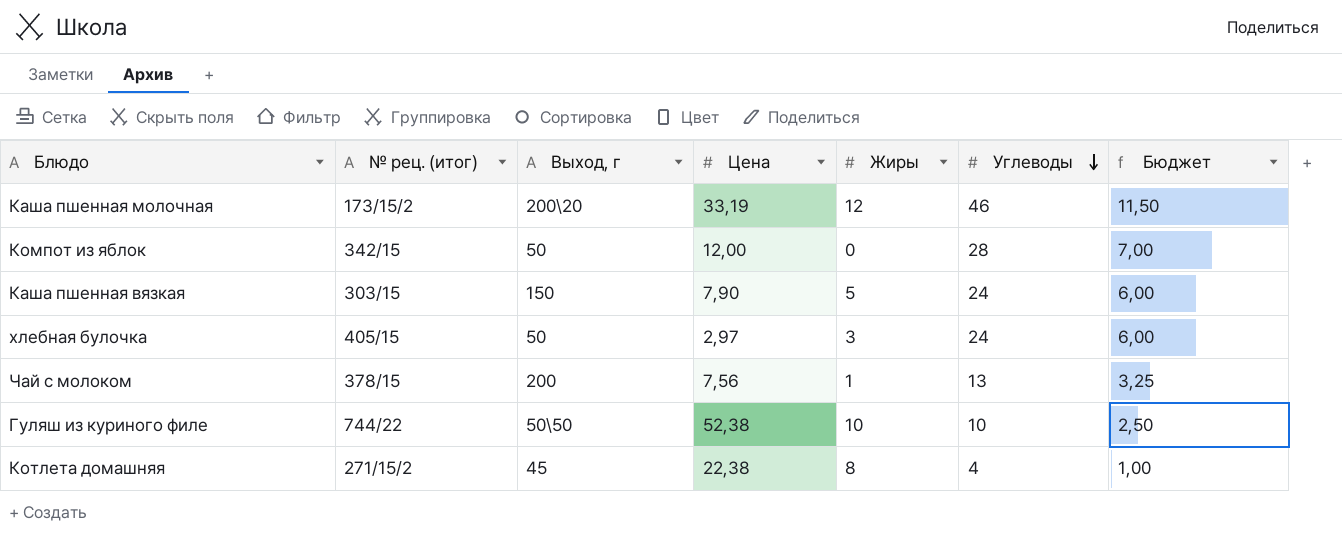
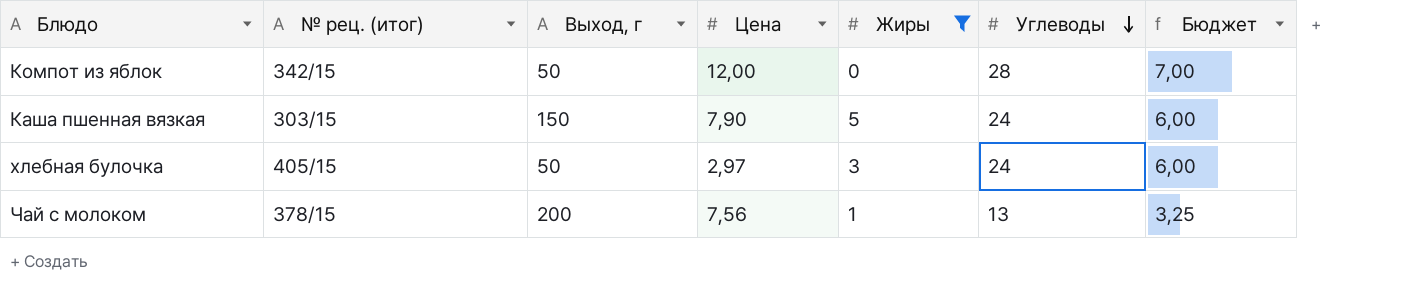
filter: none -> Жиры <= 5

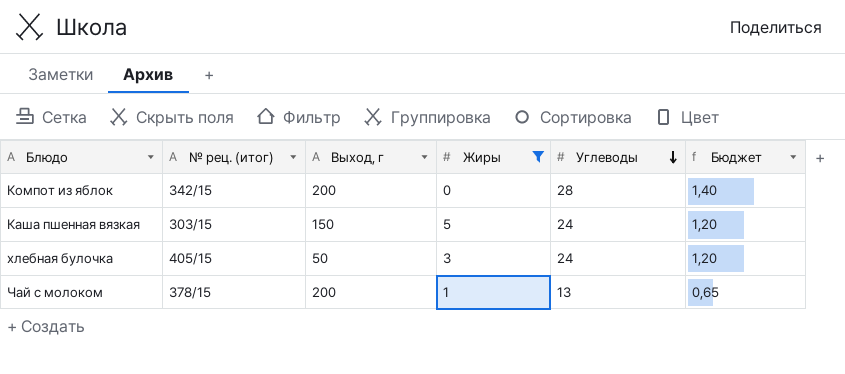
column Цена | position: 4 -> none
column Бюджет | formula: [Углеводы] * 0,25 -> [Углеводы] * 0,05
Компот из яблок | Выход, г: 50 -> 200

